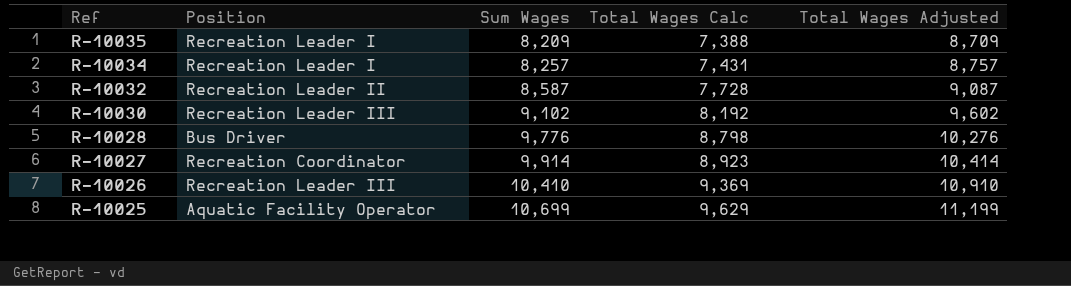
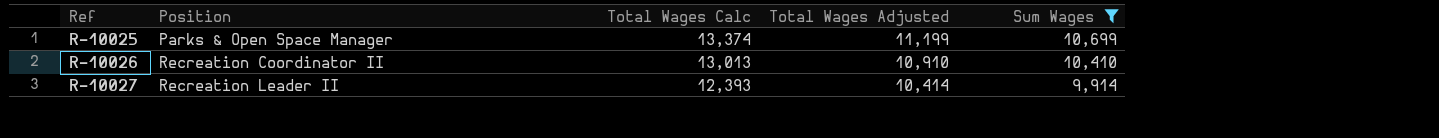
filter: none -> Sum Wages >= 9,914
row order: Ref descending -> Ref ascending
column Total Wages Calc | formula: [Sum Wages] * 0.9 -> [Sum Wages] * 1.25
column Sum Wages | position: 3 -> 5
R-10025 | Position: Aquatic Facility Operator -> Parks & Open Space Manager
R-10026 | Position: Recreation Leader III -> Recreation Coordinator II
R-10027 | Position: Recreation Coordinator -> Recreation Leader II

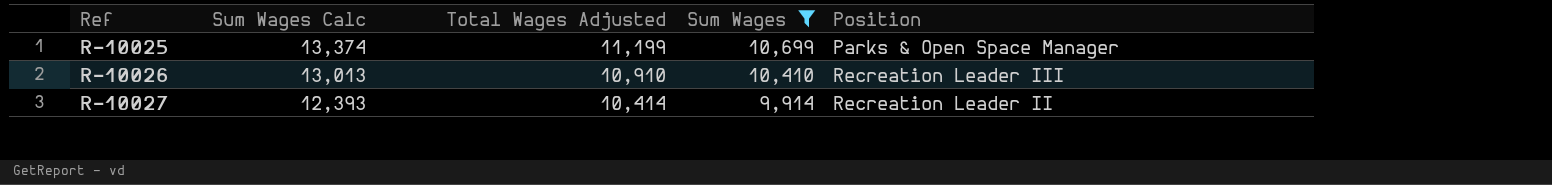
column name: Total Wages Calc -> Sum Wages Calc
column Position | position: 2 -> 5
R-10026 | Position: Recreation Coordinator II -> Recreation Leader III

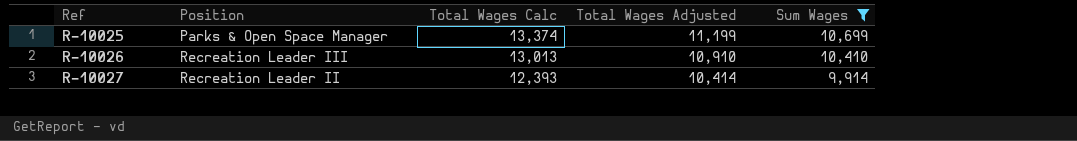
column Position | position: 5 -> 2
column name: Sum Wages Calc -> Total Wages Calc

